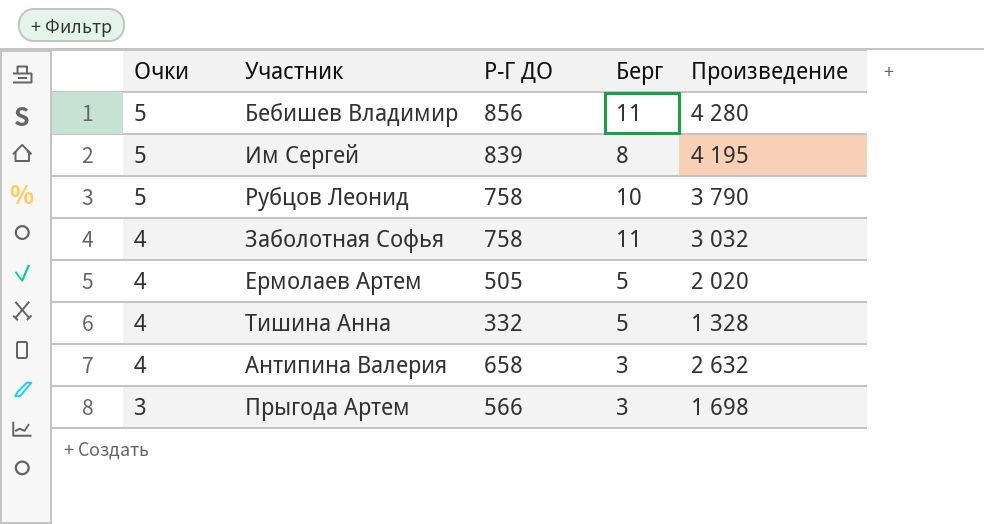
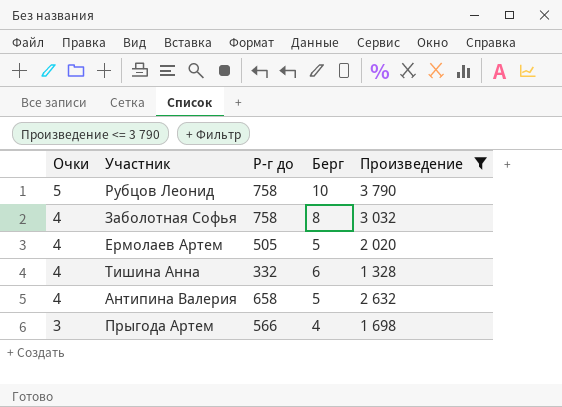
filter: none -> Произведение <= 3 790
column name: Р-Г ДО -> Р-г до
Заболотная Софья | Берг: 11 -> 8
Тишина Анна | Берг: 5 -> 6
Антипина Валерия | Берг: 3 -> 5
Прыгода Артем | Берг: 3 -> 4

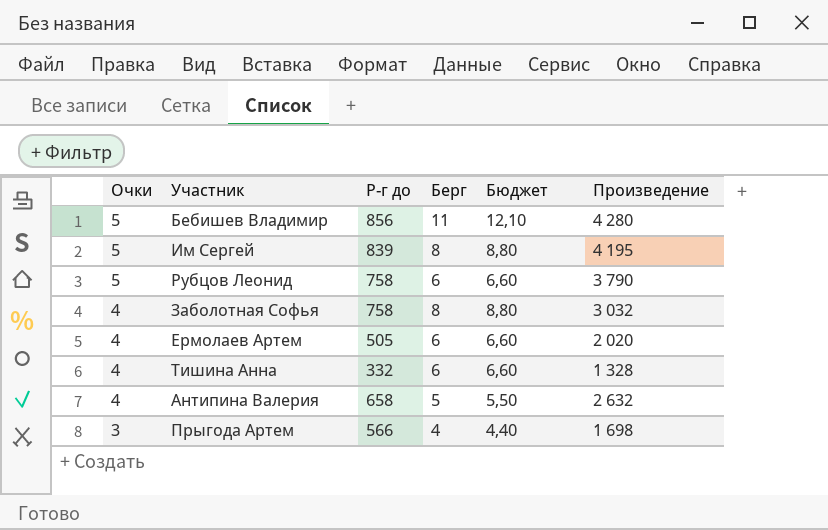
filter: Произведение <= 3 790 -> none
column Бюджет | formula: none -> [Берг] * 1,1
Рубцов Леонид | Берг: 10 -> 6
Ермолаев Артем | Берг: 5 -> 6

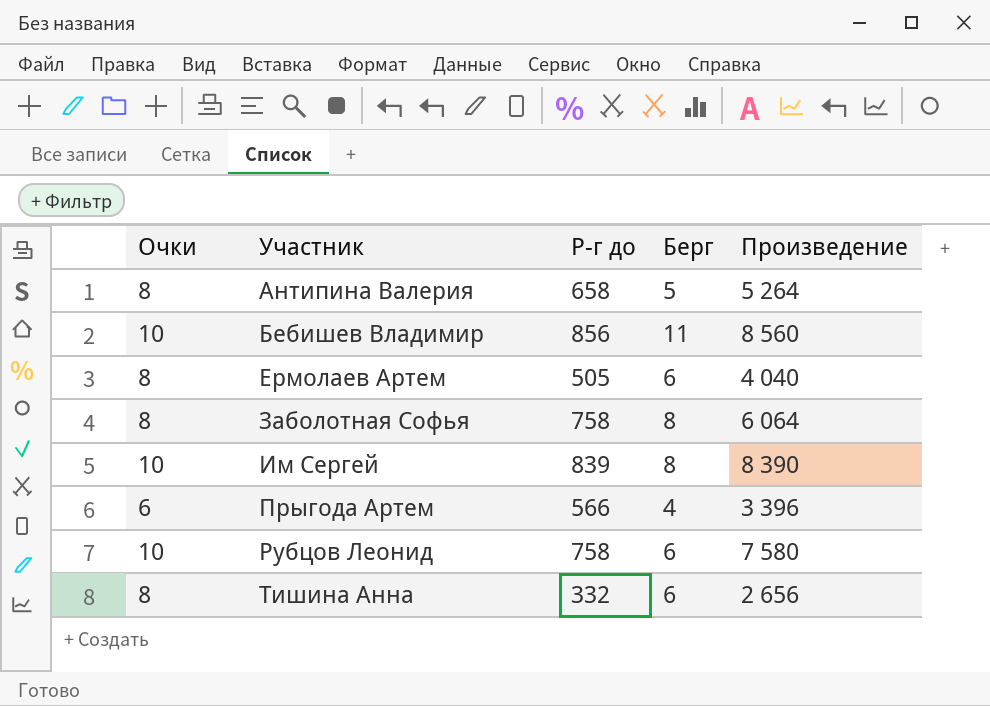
row order: Очки descending -> Участник ascending
column Бюджет | formula: [Берг] * 1,1 -> none
Антипина Валерия | Очки: 4 -> 8
Антипина Валерия | Произведение: 2 632 -> 5 264
Бебишев Владимир | Очки: 5 -> 10
Бебишев Владимир | Произведение: 4 280 -> 8 560
Ермолаев Артем | Очки: 4 -> 8
Ермолаев Артем | Произведение: 2 020 -> 4 040
Заболотная Софья | Очки: 4 -> 8
Заболотная Софья | Произведение: 3 032 -> 6 064
Им Сергей | Очки: 5 -> 10
Им Сергей | Произведение: 4 195 -> 8 390
Прыгода Артем | Очки: 3 -> 6
Прыгода Артем | Произведение: 1 698 -> 3 396
Рубцов Леонид | Очки: 5 -> 10
Рубцов Леонид | Произведение: 3 790 -> 7 580
Тишина Анна | Очки: 4 -> 8
Тишина Анна | Произведение: 1 328 -> 2 656

